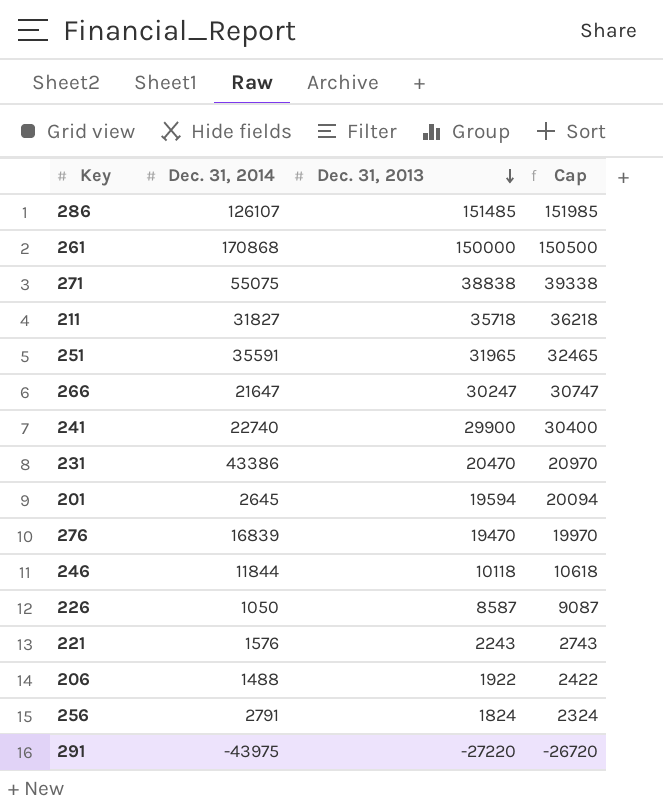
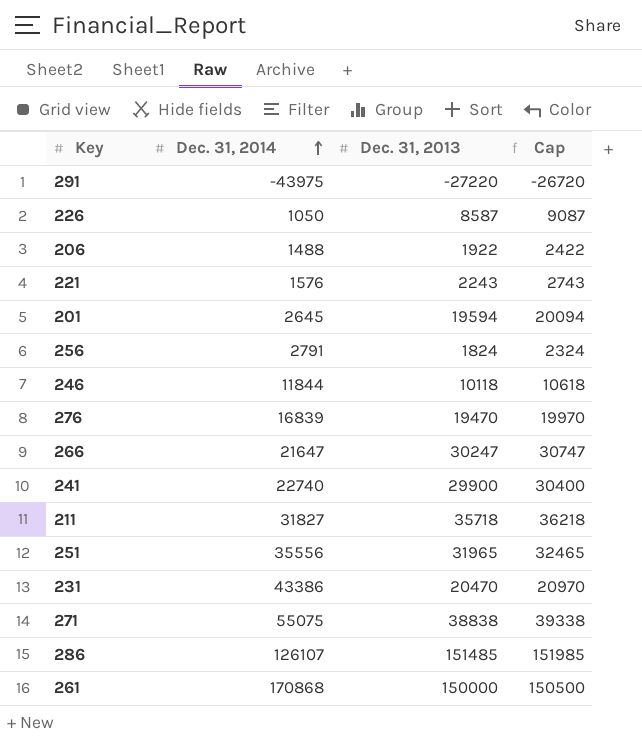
row order: Dec. 31, 2013 descending -> Dec. 31, 2014 ascending
251 | Dec. 31, 2014: 35591 -> 35556

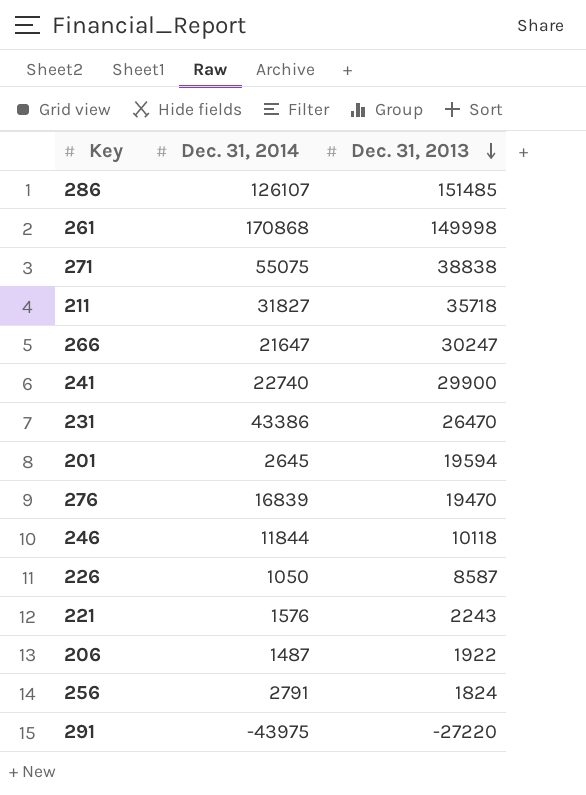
row order: Dec. 31, 2014 ascending -> Dec. 31, 2013 descending
column Cap | formula: [Dec. 31, 2013] + 500 -> none
row 251: 35556 | 31965 | 32465 -> none
261 | Dec. 31, 2013: 150000 -> 149998
231 | Dec. 31, 2013: 20470 -> 26470
206 | Dec. 31, 2014: 1488 -> 1487

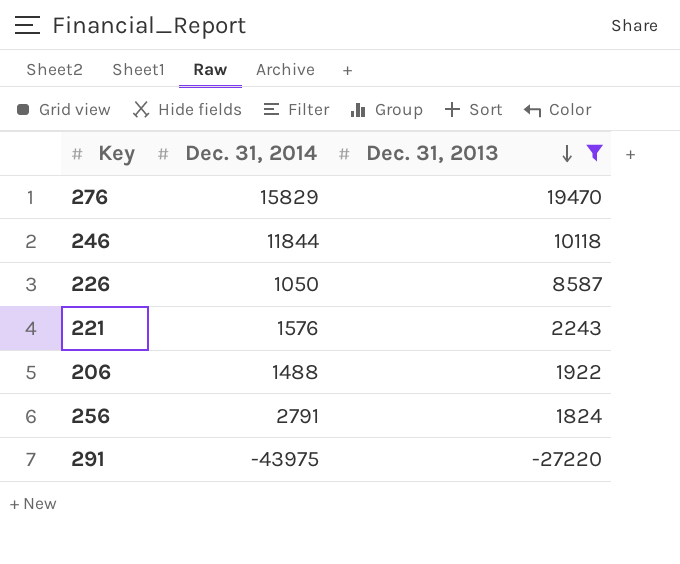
filter: none -> Dec. 31, 2013 <= 19470
276 | Dec. 31, 2014: 16839 -> 15829
206 | Dec. 31, 2014: 1487 -> 1488

